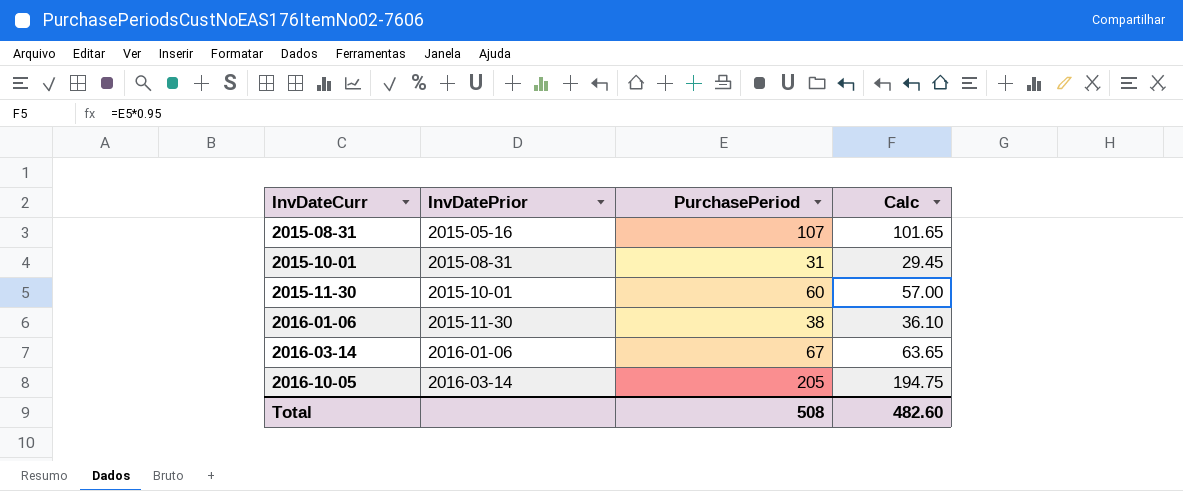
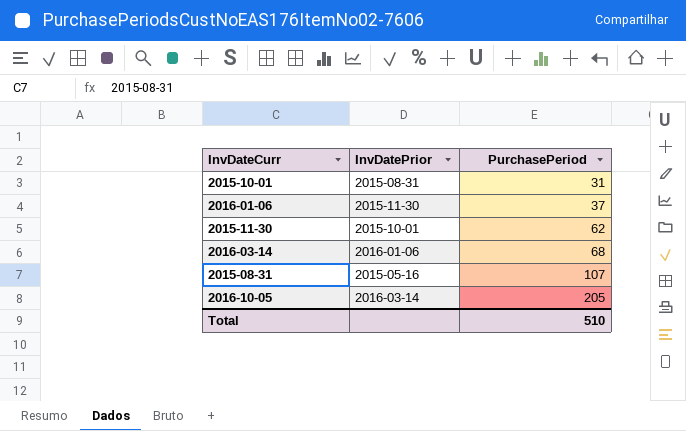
row order: InvDateCurr ascending -> PurchasePeriod ascending
column Calc | formula: [PurchasePeriod] * 0.95 -> none
2016-01-06 | PurchasePeriod: 38 -> 37
2015-11-30 | PurchasePeriod: 60 -> 62
2016-03-14 | PurchasePeriod: 67 -> 68
Total | PurchasePeriod: 508 -> 510

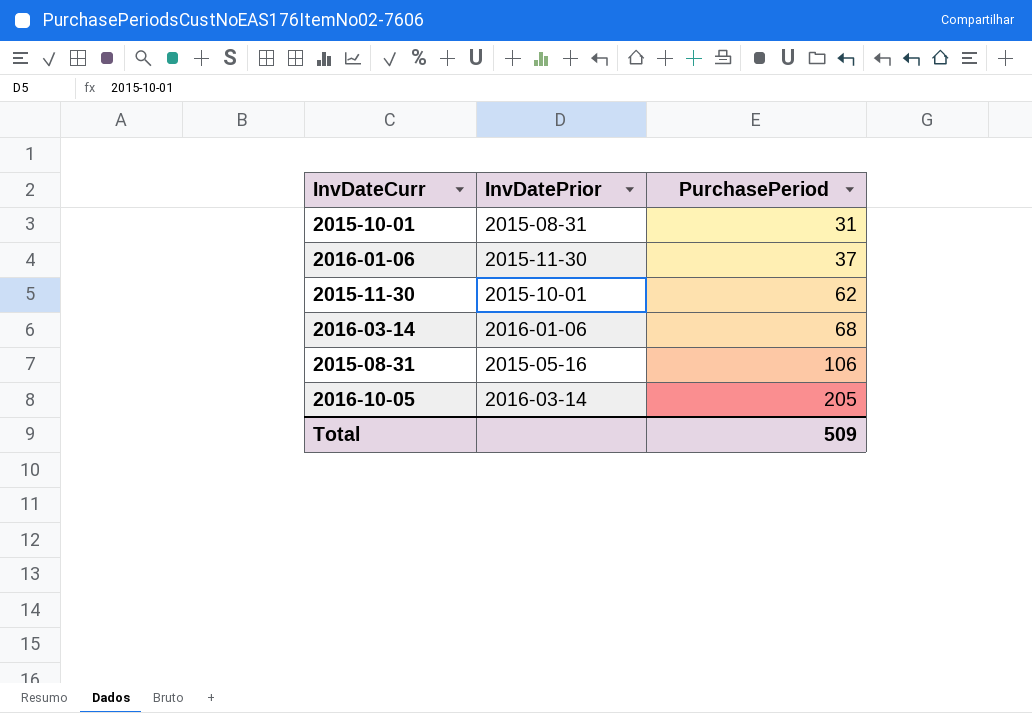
2015-08-31 | PurchasePeriod: 107 -> 106
Total | PurchasePeriod: 510 -> 509

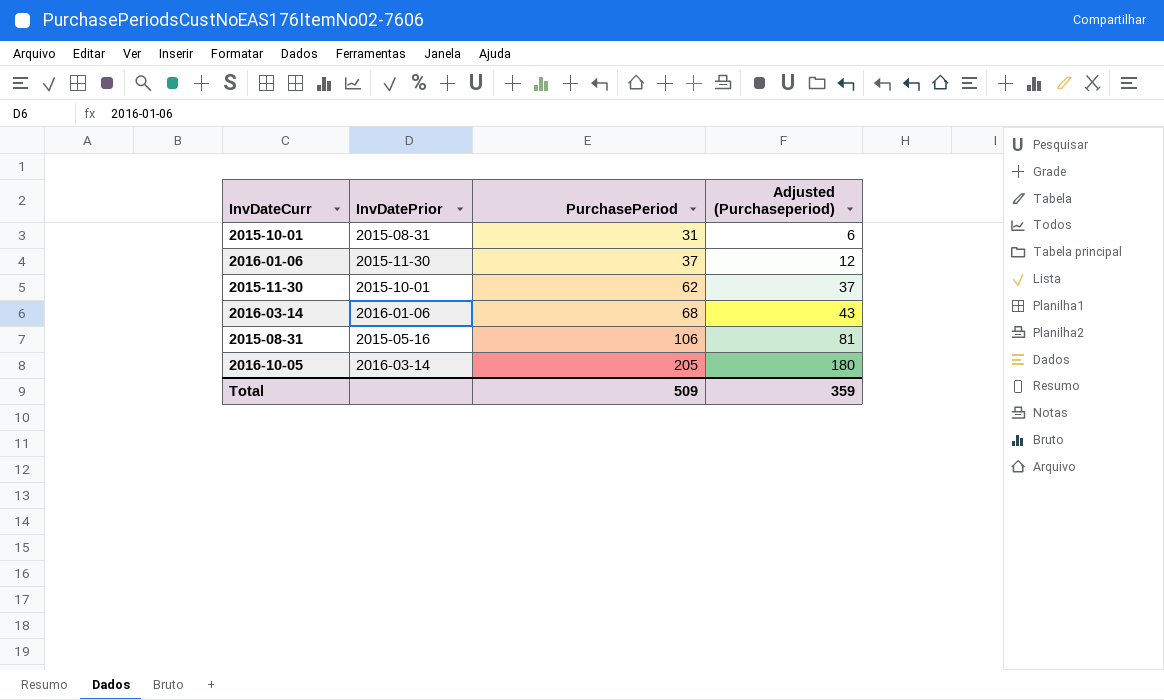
column Adjusted (Purchaseperiod) | formula: none -> [PurchasePeriod] - 25

